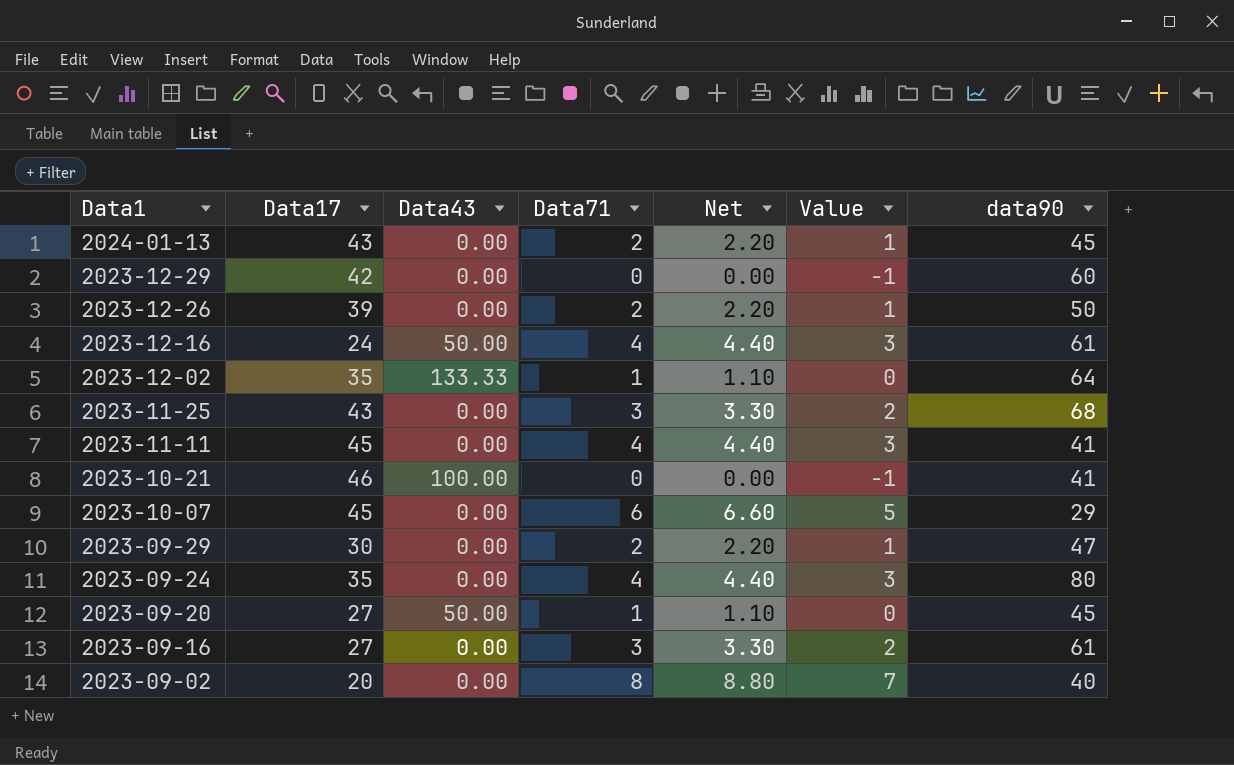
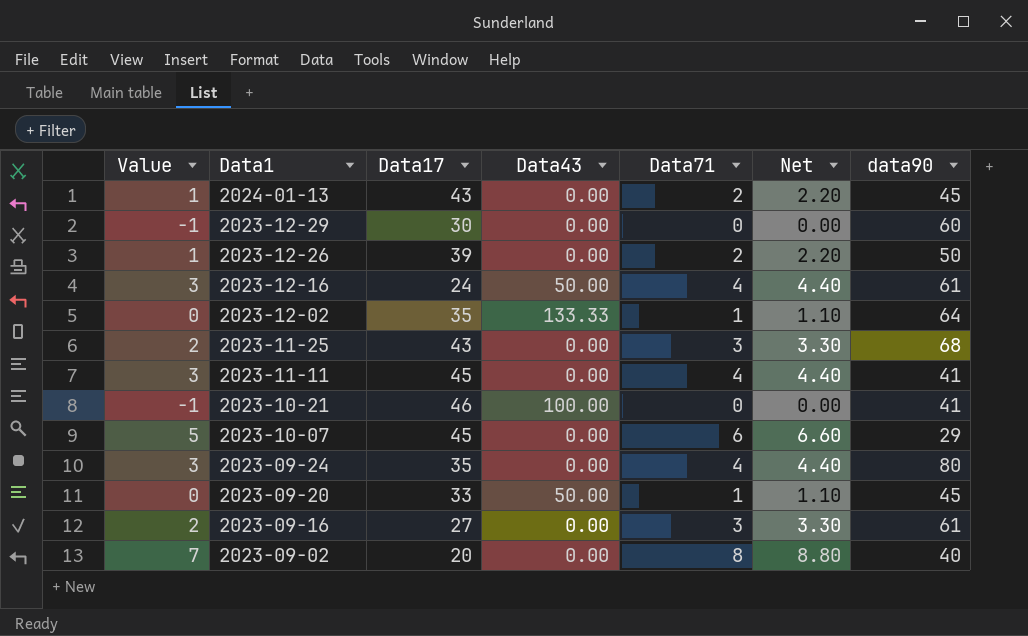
column Value | position: 6 -> 1
row 2023-09-29: 30 | 0.00 | 2 | 2.20 | 1 | 47 -> none
2023-12-29 | Data17: 42 -> 30
2023-09-20 | Data17: 27 -> 33

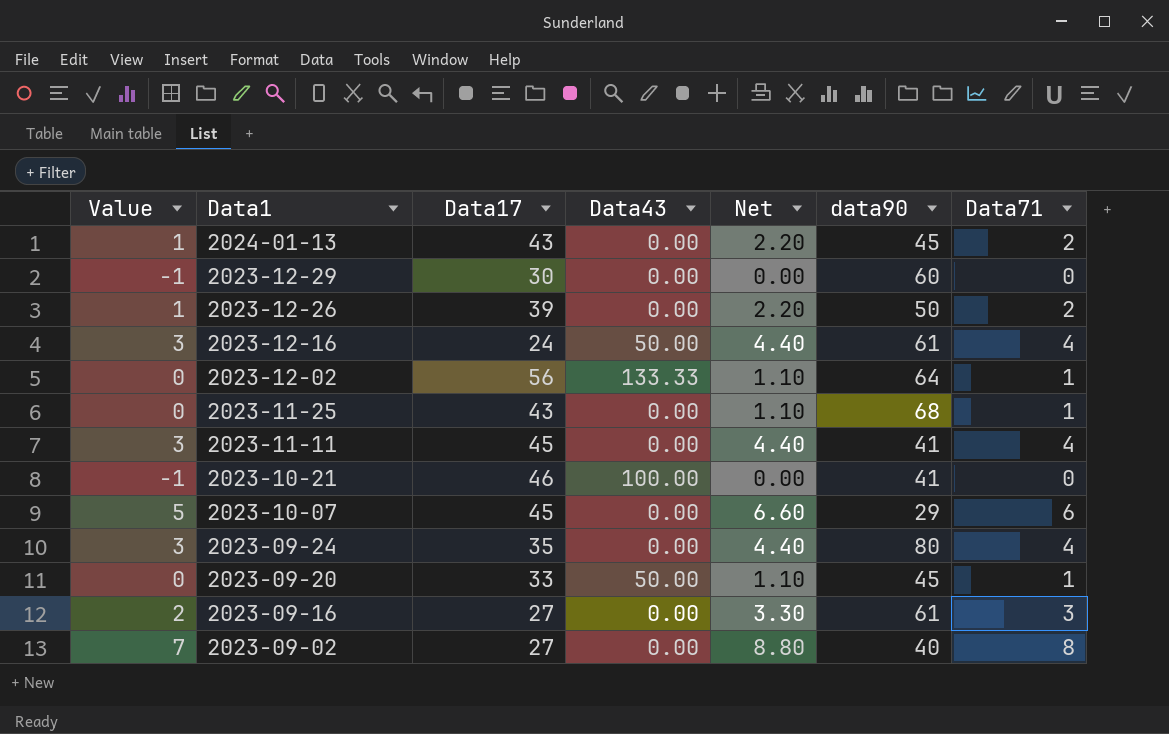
column Data71 | position: 5 -> 7
2023-12-02 | Data17: 35 -> 56
2023-11-25 | Value: 2 -> 0
2023-11-25 | Net: 3.30 -> 1.10
2023-11-25 | Data71: 3 -> 1
2023-09-02 | Data17: 20 -> 27

